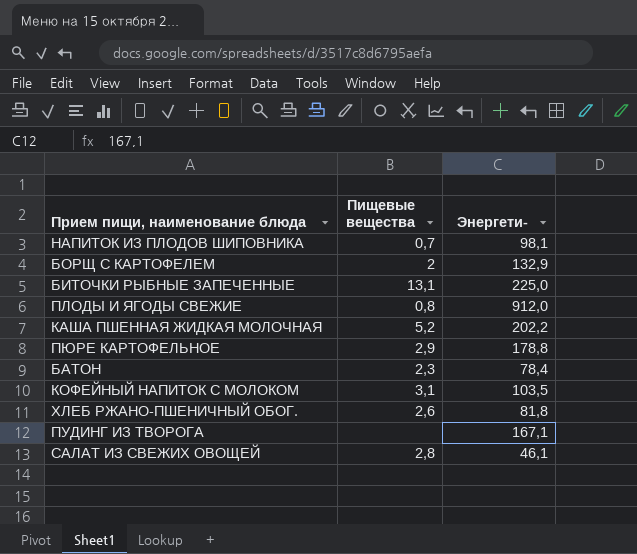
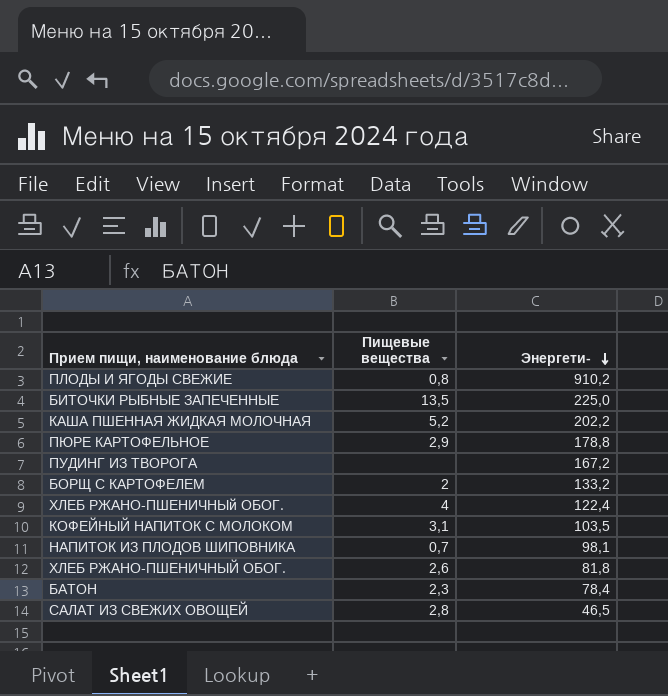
row order: none -> Энергети- descending
ПЛОДЫ И ЯГОДЫ СВЕЖИЕ | Энергети-: 912,0 -> 910,2
БИТОЧКИ РЫБНЫЕ ЗАПЕЧЕННЫЕ | Пищевые вещества: 13,1 -> 13,5
ПУДИНГ ИЗ ТВОРОГА | Энергети-: 167,1 -> 167,2
БОРЩ С КАРТОФЕЛЕМ | Энергети-: 132,9 -> 133,2
row ХЛЕБ РЖАНО-ПШЕНИЧНЫй ОБОГ.: none -> 4 | 122,4
САЛАТ ИЗ СВЕЖИХ ОВОЩЕЙ | Энергети-: 46,1 -> 46,5

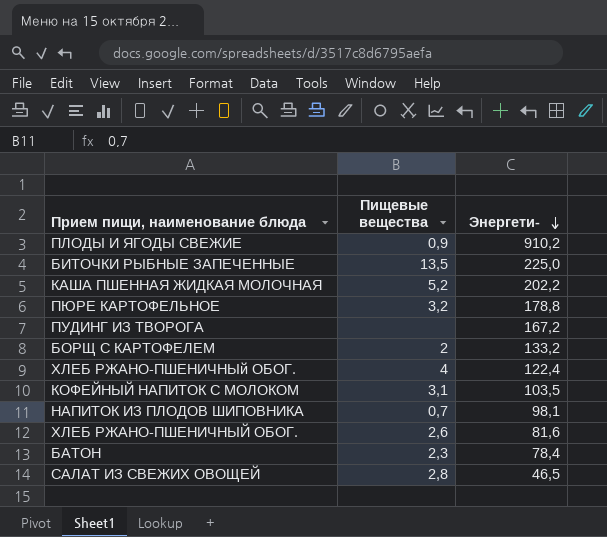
ПЛОДЫ И ЯГОДЫ СВЕЖИЕ | Пищевые вещества: 0,8 -> 0,9
ПЮРЕ КАРТОФЕЛЬНОЕ | Пищевые вещества: 2,9 -> 3,2
ХЛЕБ РЖАНО-ПШЕНИЧНЫЙ ОБОГ. | Энергети-: 81,8 -> 81,6

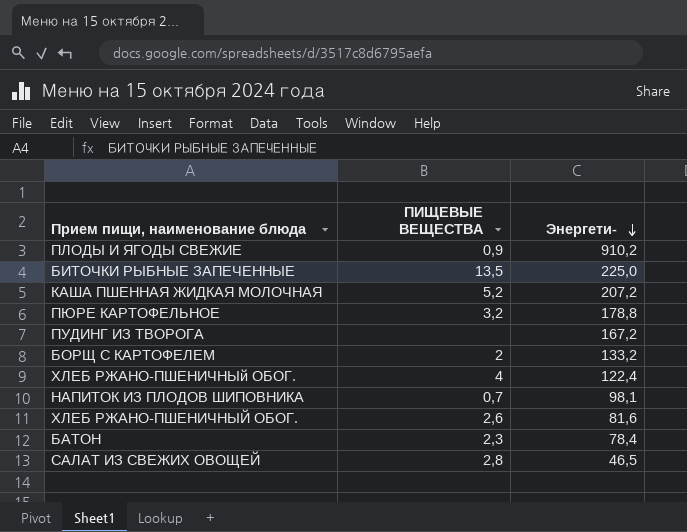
column name: Пищевые вещества -> ПИЩЕВЫЕ ВЕЩЕСТВА
row КОФЕЙНЫЙ НАПИТОК С МОЛОКОМ: 3,1 | 103,5 -> none
КАША ПШЕННАЯ ЖИДКАЯ МОЛОЧНАЯ | Энергети-: 202,2 -> 207,2

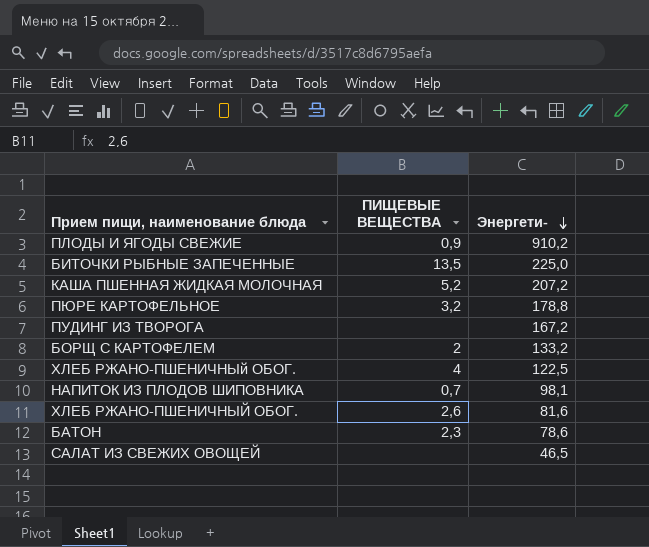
ХЛЕБ РЖАНО-ПШЕНИЧНЫй ОБОГ. | Энергети-: 122,4 -> 122,5
БАТОН | Энергети-: 78,4 -> 78,6
САЛАТ ИЗ СВЕЖИХ ОВОЩЕЙ | ПИЩЕВЫЕ ВЕЩЕСТВА: 2,8 -> none

